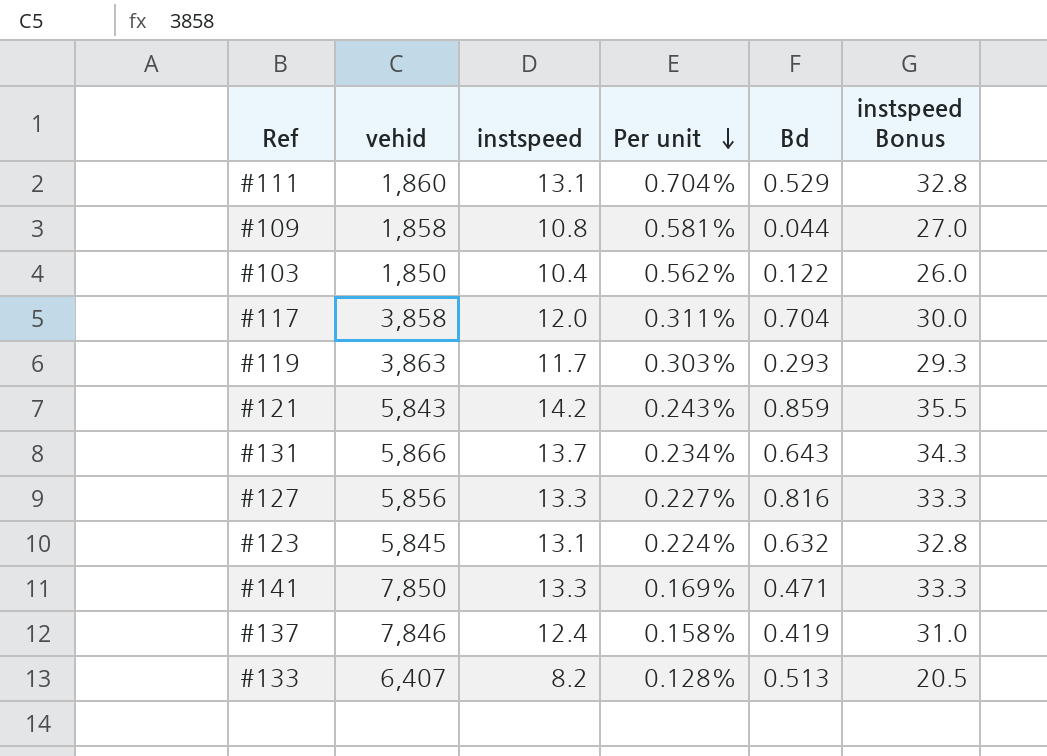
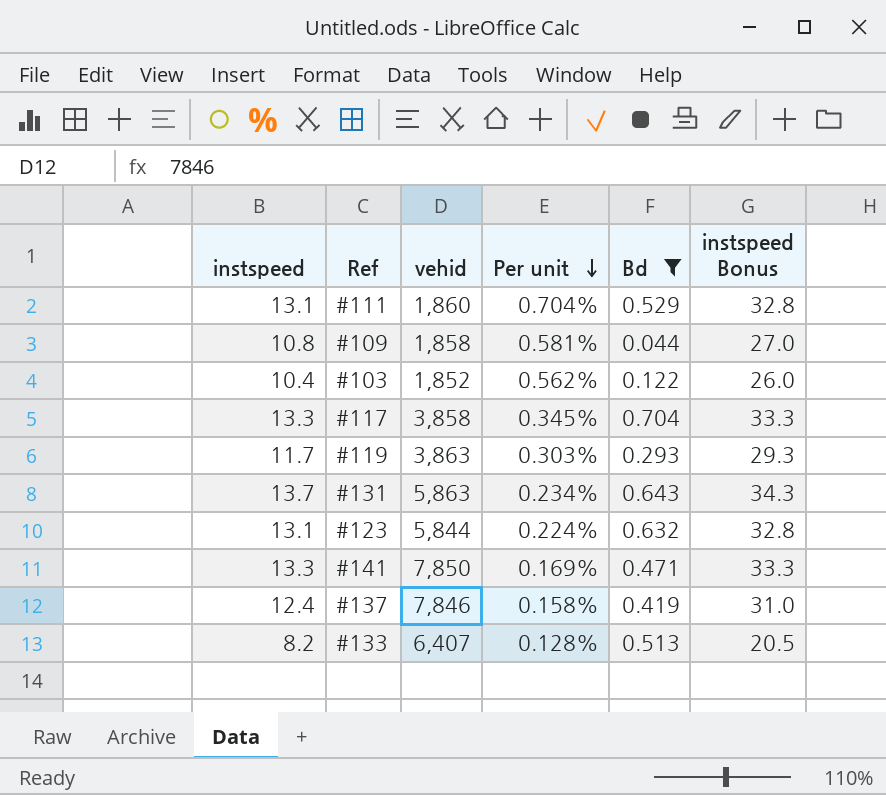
filter: none -> Bd <= 0.704
column instspeed | position: 3 -> 1
#103 | vehid: 1,850 -> 1,852
#117 | instspeed: 12.0 -> 13.3
#117 | Per unit: 0.311% -> 0.345%
#117 | instspeed Bonus: 30.0 -> 33.3
#131 | vehid: 5,866 -> 5,863
#123 | vehid: 5,845 -> 5,844

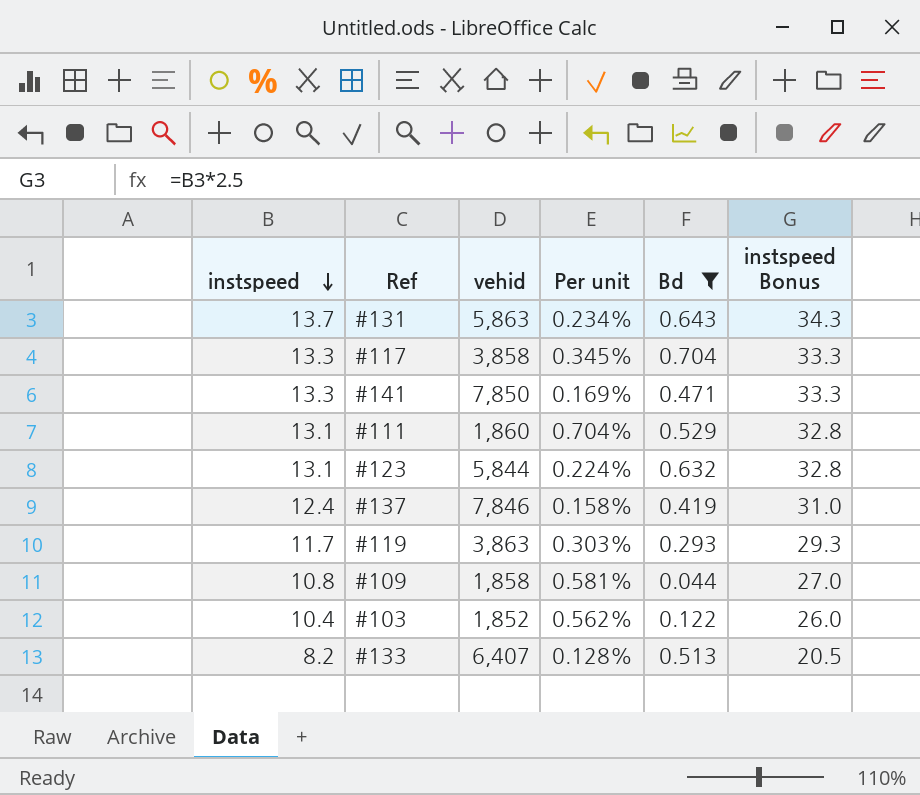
row order: Per unit descending -> instspeed descending

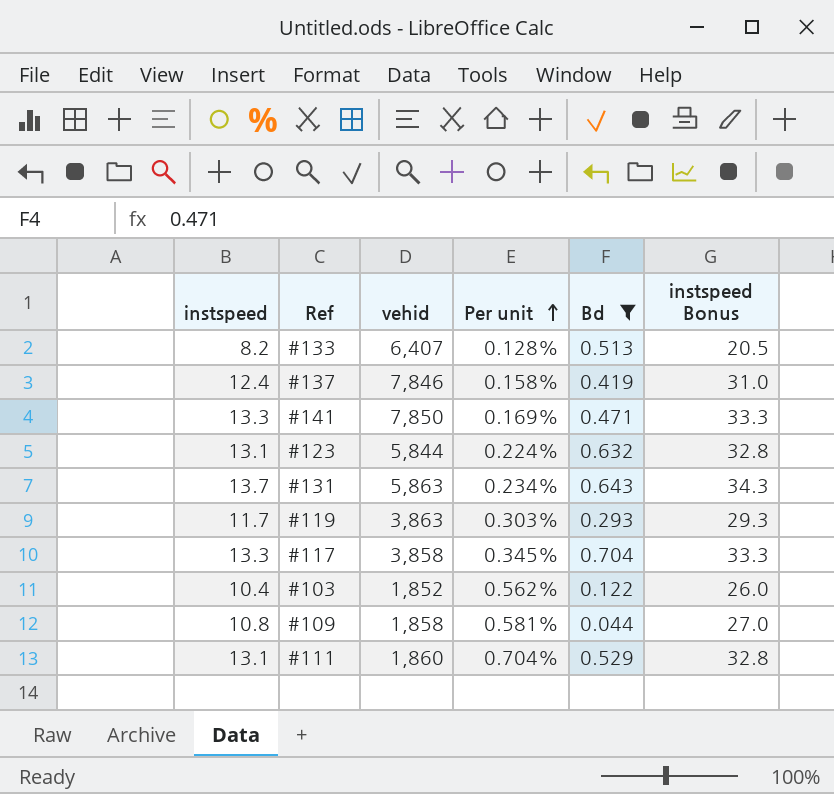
row order: instspeed descending -> Per unit ascending

